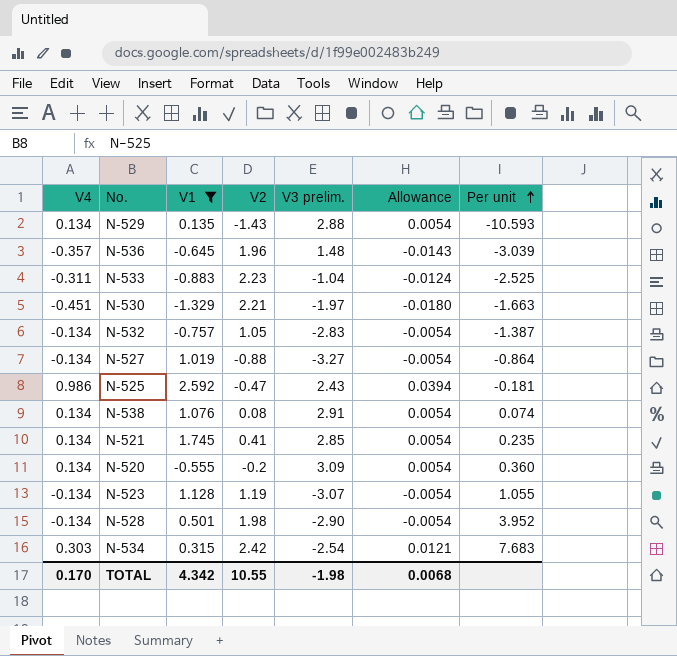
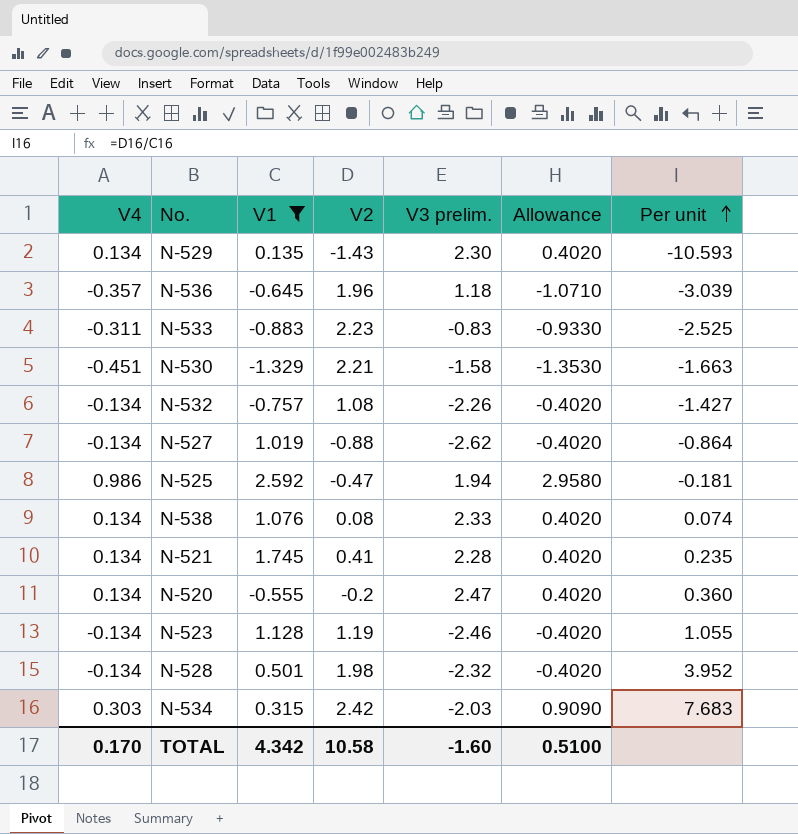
column Allowance | formula: [V4] * 0.04 -> [V4] * 3
N-529 | V3 prelim.: 2.88 -> 2.30
N-536 | V3 prelim.: 1.48 -> 1.18
N-533 | V3 prelim.: -1.04 -> -0.83
N-530 | V3 prelim.: -1.97 -> -1.58
N-532 | V2: 1.05 -> 1.08
N-532 | V3 prelim.: -2.83 -> -2.26
N-532 | Per unit: -1.387 -> -1.427
N-527 | V3 prelim.: -3.27 -> -2.62
N-525 | V3 prelim.: 2.43 -> 1.94
N-538 | V3 prelim.: 2.91 -> 2.33
N-521 | V3 prelim.: 2.85 -> 2.28
N-520 | V3 prelim.: 3.09 -> 2.47
N-523 | V3 prelim.: -3.07 -> -2.46
N-528 | V3 prelim.: -2.90 -> -2.32
N-534 | V3 prelim.: -2.54 -> -2.03
TOTAL | V2: 10.55 -> 10.58
TOTAL | V3 prelim.: -1.98 -> -1.60
TOTAL | Allowance: 0.0068 -> 0.5100

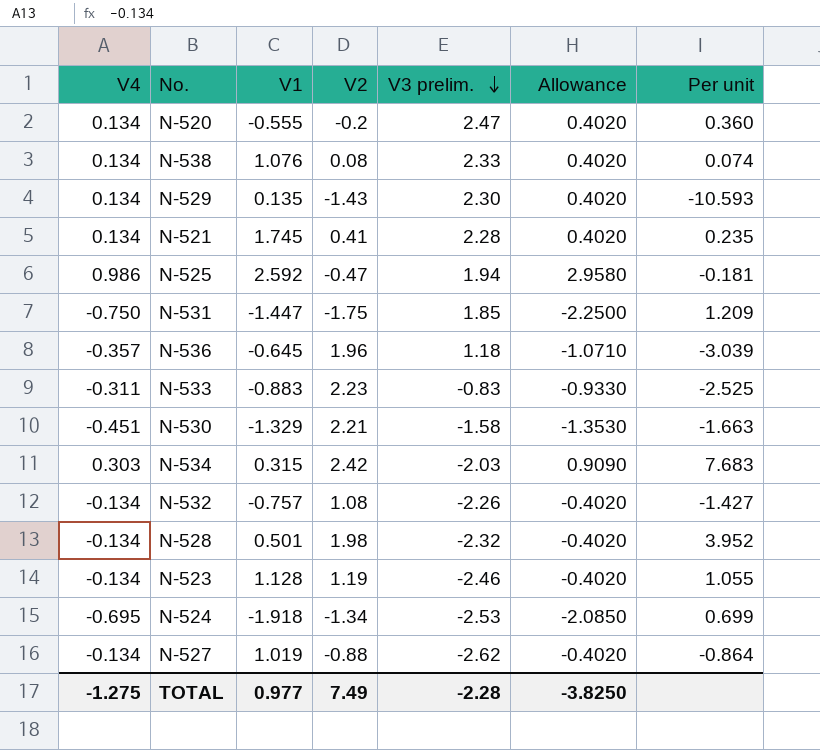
filter: V1 >= -1.329 -> none
row order: Per unit ascending -> V3 prelim. descending
TOTAL | V4: 0.170 -> -1.275
TOTAL | V1: 4.342 -> 0.977
TOTAL | V2: 10.58 -> 7.49
TOTAL | V3 prelim.: -1.60 -> -2.28
TOTAL | Allowance: 0.5100 -> -3.8250

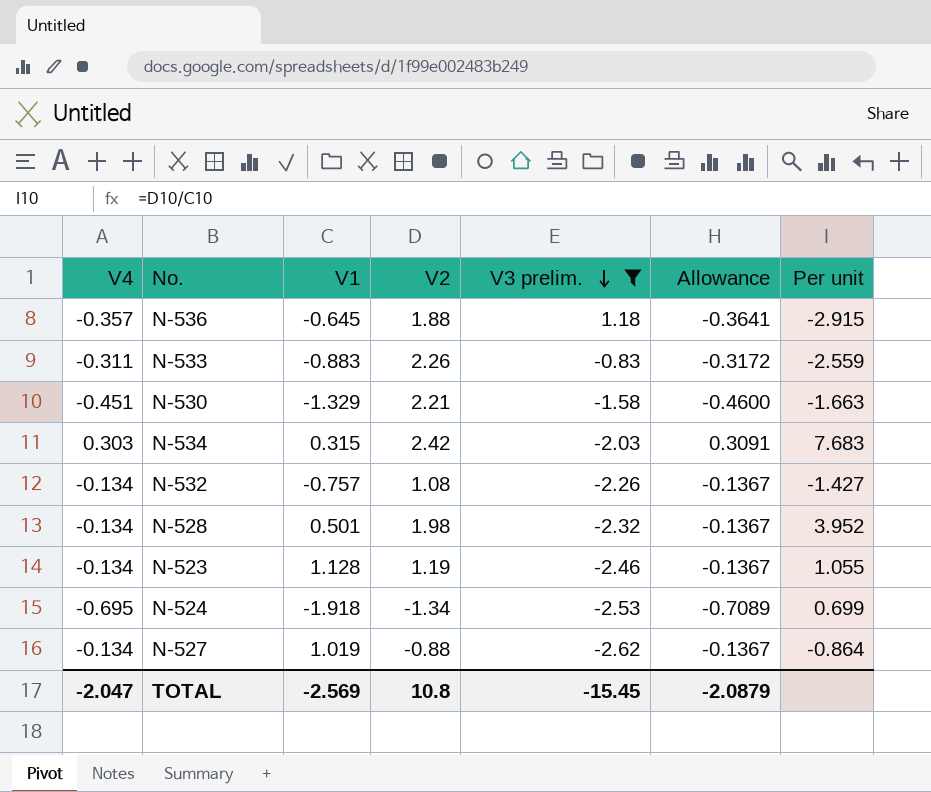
filter: none -> V3 prelim. <= 1.18
column Allowance | formula: [V4] * 3 -> [V4] * 1.02
N-536 | V2: 1.96 -> 1.88
N-536 | Per unit: -3.039 -> -2.915
N-533 | V2: 2.23 -> 2.26
N-533 | Per unit: -2.525 -> -2.559
TOTAL | V4: -1.275 -> -2.047
TOTAL | V1: 0.977 -> -2.569
TOTAL | V2: 7.49 -> 10.8
TOTAL | V3 prelim.: -2.28 -> -15.45
TOTAL | Allowance: -3.8250 -> -2.0879

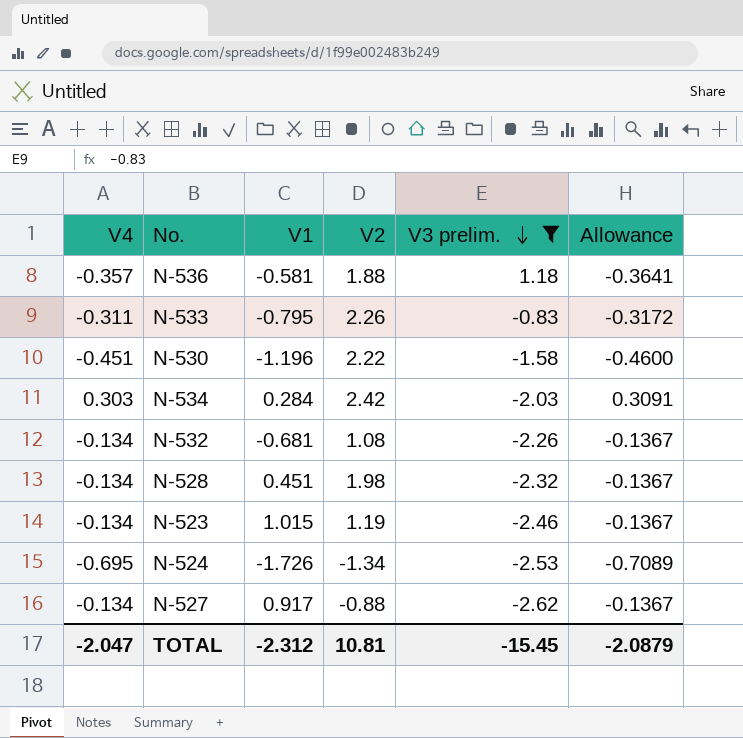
column Per unit | formula: [V2] / [V1] -> none
N-536 | V1: -0.645 -> -0.581
N-533 | V1: -0.883 -> -0.795
N-530 | V1: -1.329 -> -1.196
N-530 | V2: 2.21 -> 2.22
N-534 | V1: 0.315 -> 0.284
N-532 | V1: -0.757 -> -0.681
N-528 | V1: 0.501 -> 0.451
N-523 | V1: 1.128 -> 1.015
N-524 | V1: -1.918 -> -1.726
N-527 | V1: 1.019 -> 0.917
TOTAL | V1: -2.569 -> -2.312
TOTAL | V2: 10.8 -> 10.81

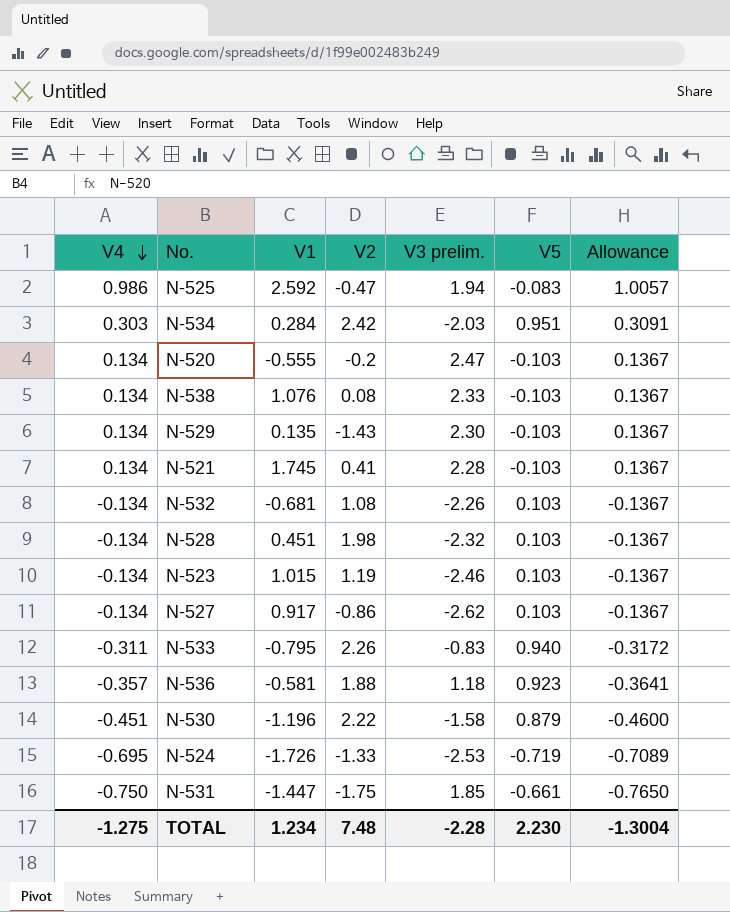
filter: V3 prelim. <= 1.18 -> none
row order: V3 prelim. descending -> V4 descending
column V5 | position: none -> 6
N-527 | V2: -0.88 -> -0.86
N-524 | V2: -1.34 -> -1.33
TOTAL | V4: -2.047 -> -1.275
TOTAL | V1: -2.312 -> 1.234
TOTAL | V2: 10.81 -> 7.48
TOTAL | V3 prelim.: -15.45 -> -2.28
TOTAL | Allowance: -2.0879 -> -1.3004

